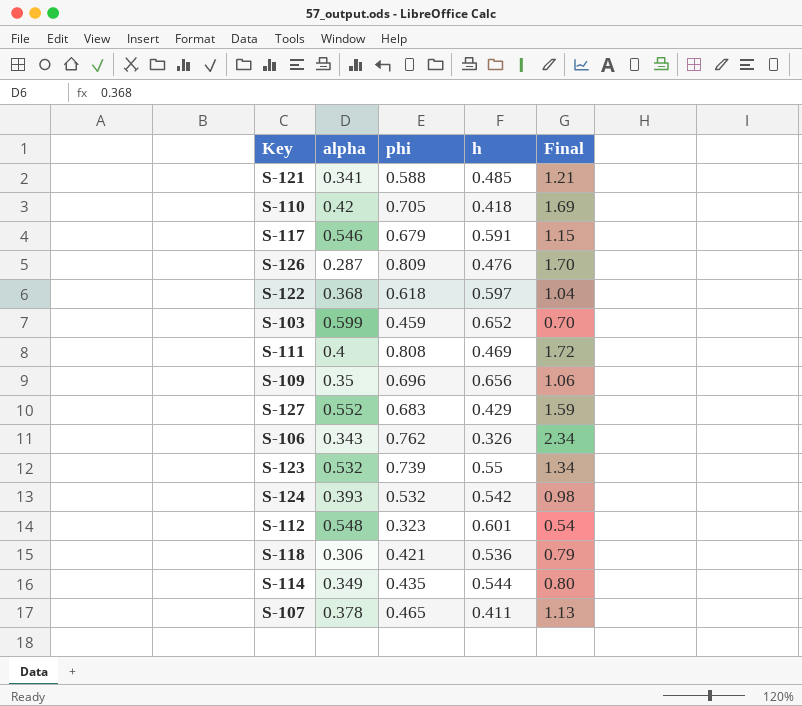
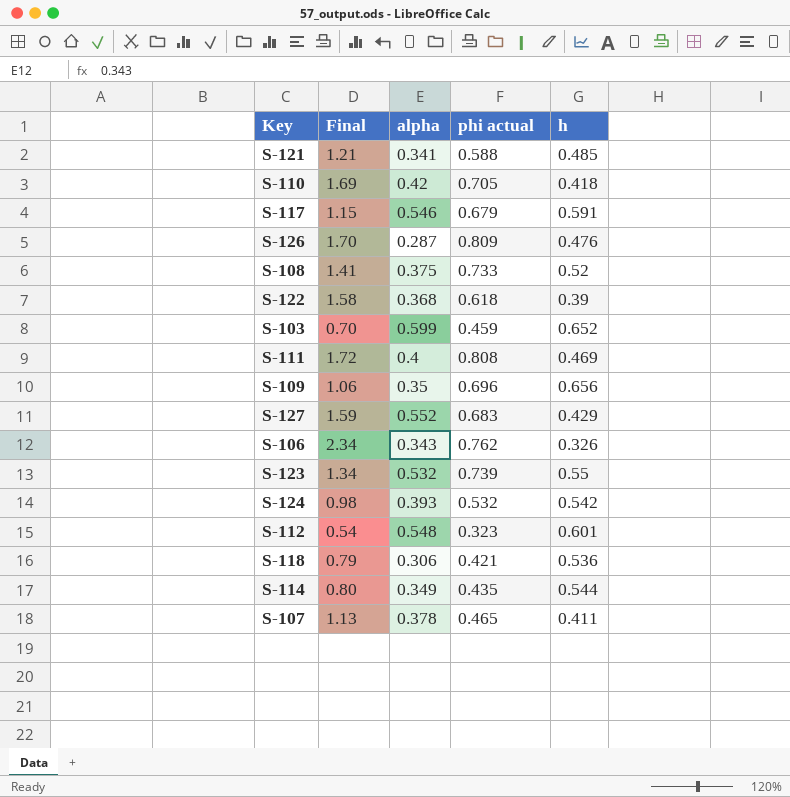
column Final | position: 5 -> 2
column name: phi -> phi actual
row S-108: none -> 1.41 | 0.375 | 0.733 | 0.52
S-122 | Final: 1.04 -> 1.58
S-122 | h: 0.597 -> 0.39

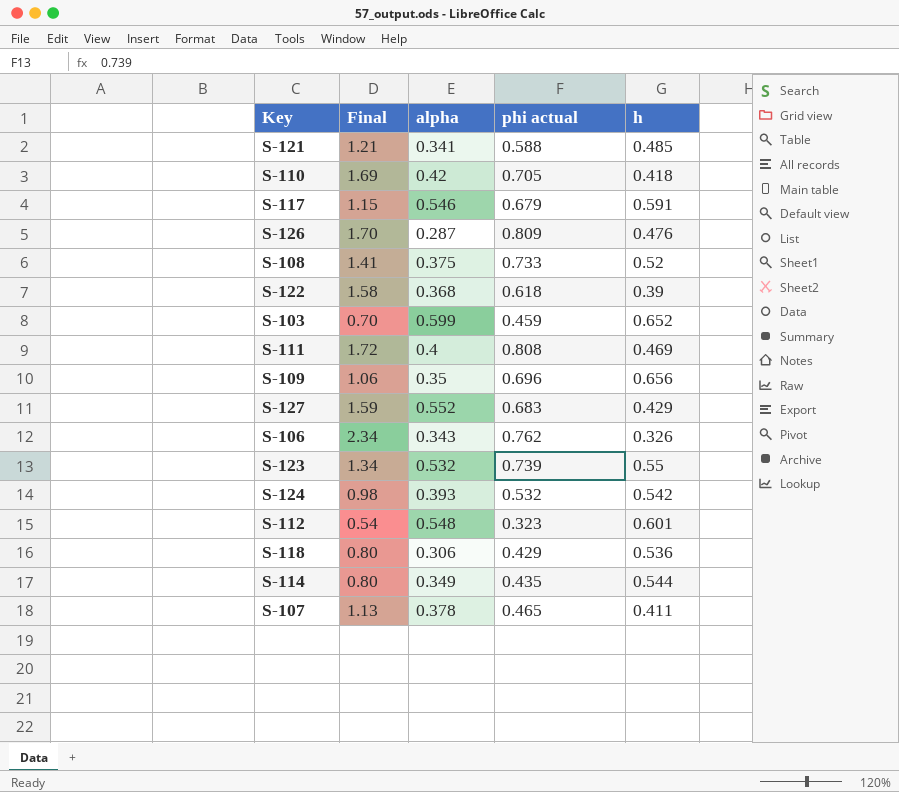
S-118 | Final: 0.79 -> 0.80
S-118 | phi actual: 0.421 -> 0.429

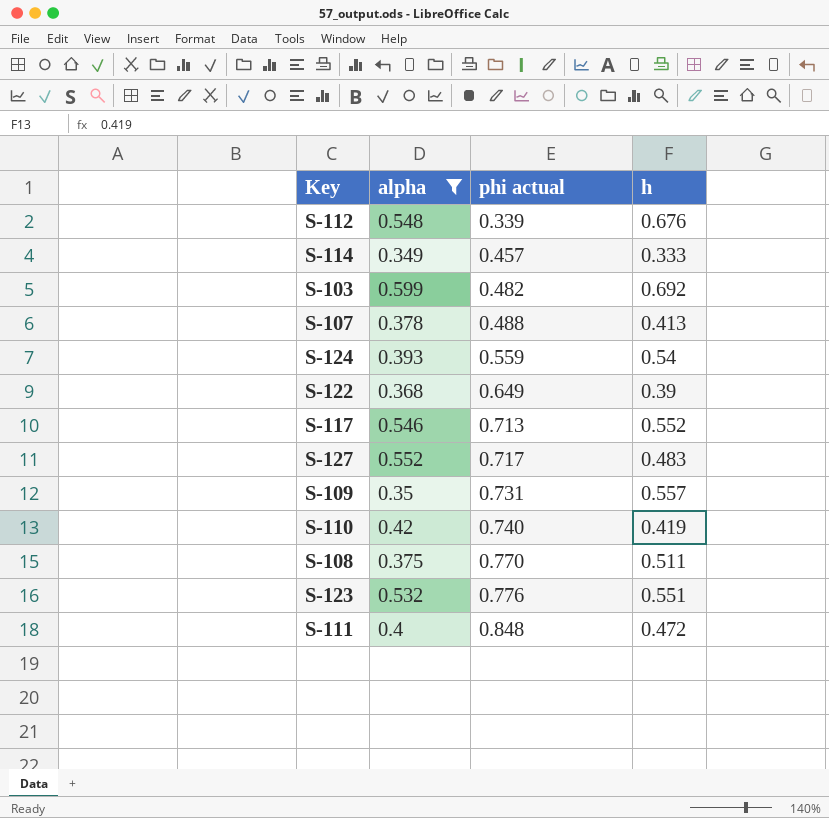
filter: none -> alpha >= 0.349
row order: none -> phi actual ascending
column Final | formula: [phi actual] / [h] -> none
S-112 | phi actual: 0.323 -> 0.339
S-112 | h: 0.601 -> 0.676
S-114 | phi actual: 0.435 -> 0.457
S-114 | h: 0.544 -> 0.333
S-103 | phi actual: 0.459 -> 0.482
S-103 | h: 0.652 -> 0.692
S-107 | phi actual: 0.465 -> 0.488
S-107 | h: 0.411 -> 0.413
S-124 | phi actual: 0.532 -> 0.559
S-124 | h: 0.542 -> 0.54
S-122 | phi actual: 0.618 -> 0.649
S-117 | phi actual: 0.679 -> 0.713
S-117 | h: 0.591 -> 0.552
S-127 | phi actual: 0.683 -> 0.717
S-127 | h: 0.429 -> 0.483
S-109 | phi actual: 0.696 -> 0.731
S-109 | h: 0.656 -> 0.557
S-110 | phi actual: 0.705 -> 0.740
S-110 | h: 0.418 -> 0.419
S-108 | phi actual: 0.733 -> 0.770
S-108 | h: 0.52 -> 0.511
S-123 | phi actual: 0.739 -> 0.776
S-123 | h: 0.55 -> 0.551
S-111 | phi actual: 0.808 -> 0.848
S-111 | h: 0.469 -> 0.472

